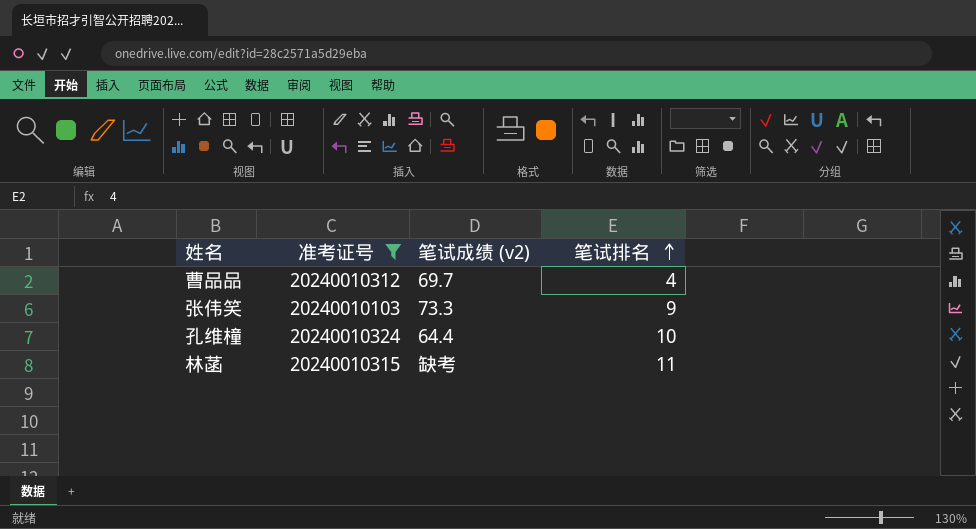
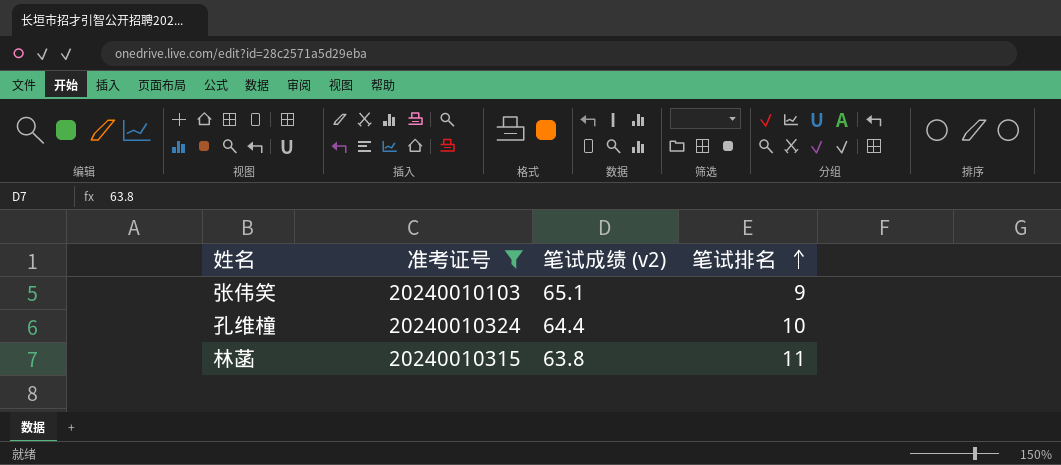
row 曹品品: 20240010312 | 69.7 | 4 -> none
张伟笑 | 笔试成绩 (v2): 73.3 -> 65.1
林菡 | 笔试成绩 (v2): 缺考 -> 63.8

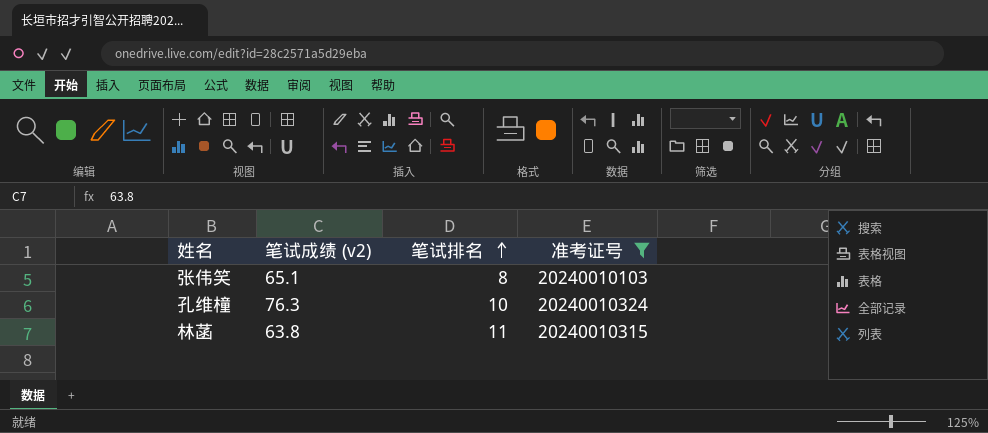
column 准考证号 | position: 2 -> 4
张伟笑 | 笔试排名: 9 -> 8
孔维橦 | 笔试成绩 (v2): 64.4 -> 76.3

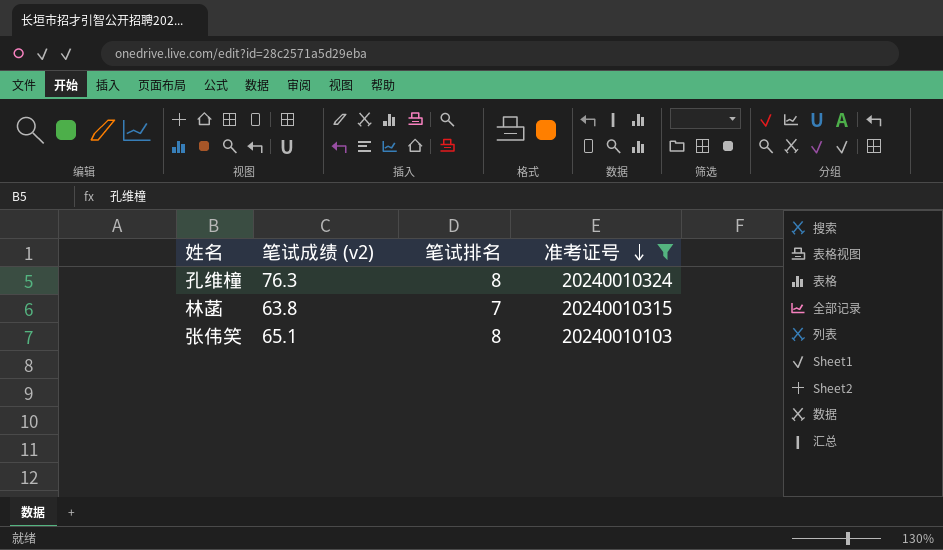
row order: 笔试排名 ascending -> 准考证号 descending
孔维橦 | 笔试排名: 10 -> 8
林菡 | 笔试排名: 11 -> 7

